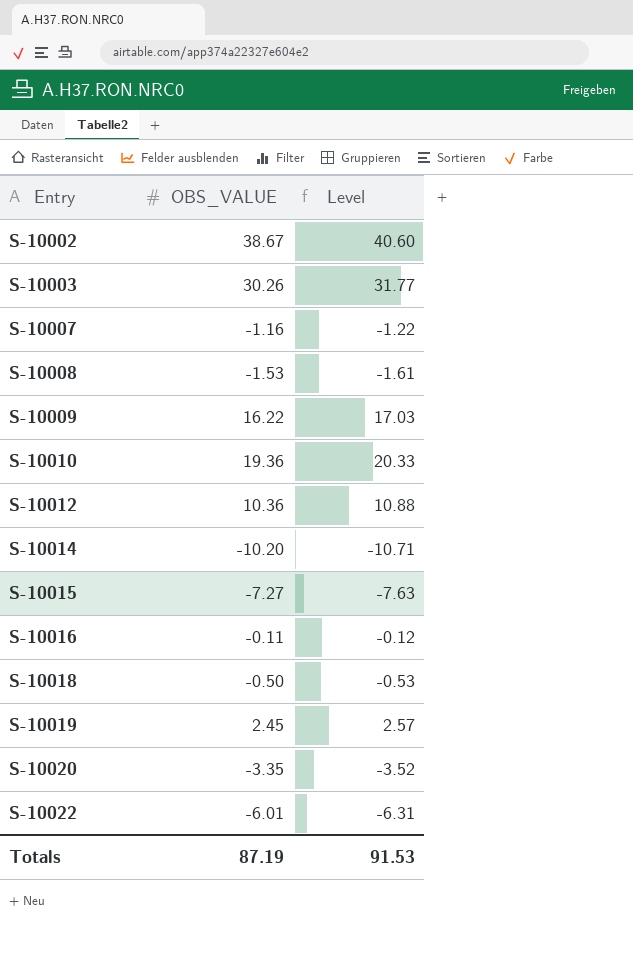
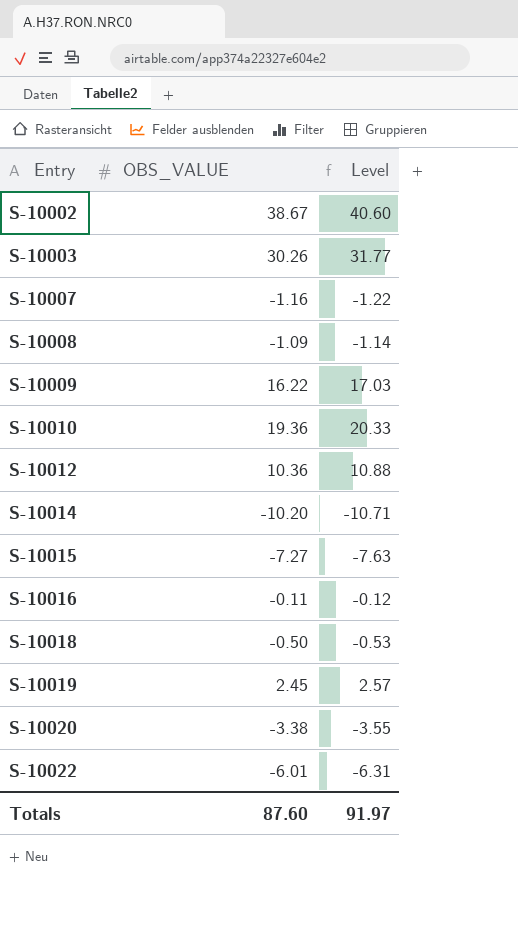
S-10008 | OBS_VALUE: -1.53 -> -1.09
S-10008 | Level: -1.61 -> -1.14
S-10020 | OBS_VALUE: -3.35 -> -3.38
S-10020 | Level: -3.52 -> -3.55
Totals | OBS_VALUE: 87.19 -> 87.60
Totals | Level: 91.53 -> 91.97

